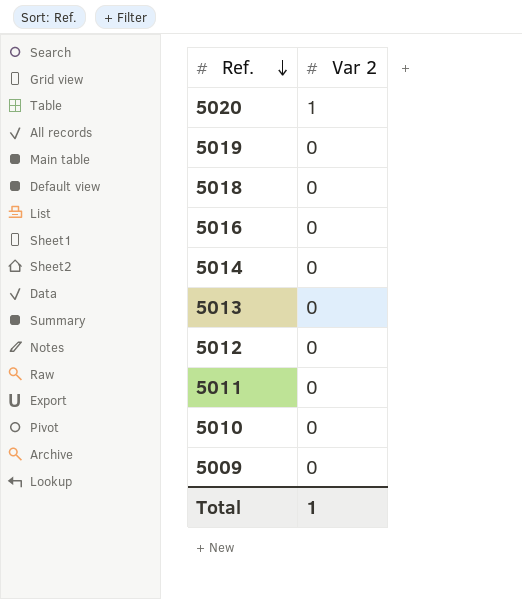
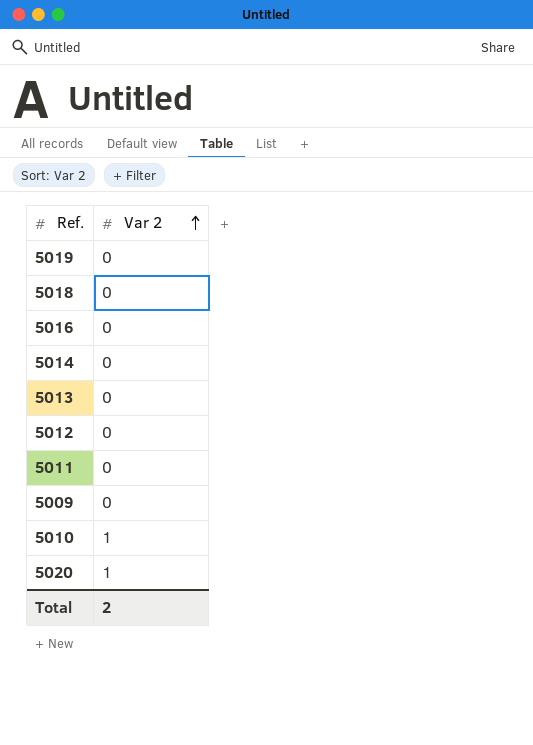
row order: Ref. descending -> Var 2 ascending
5010 | Var 2: 0 -> 1
Total | Var 2: 1 -> 2

